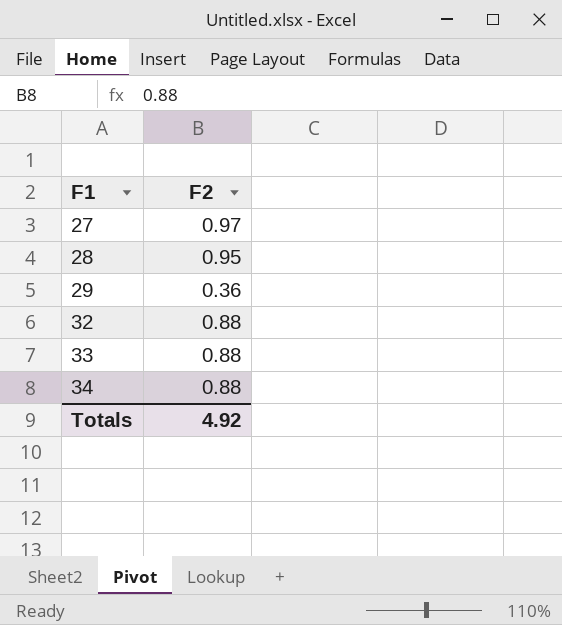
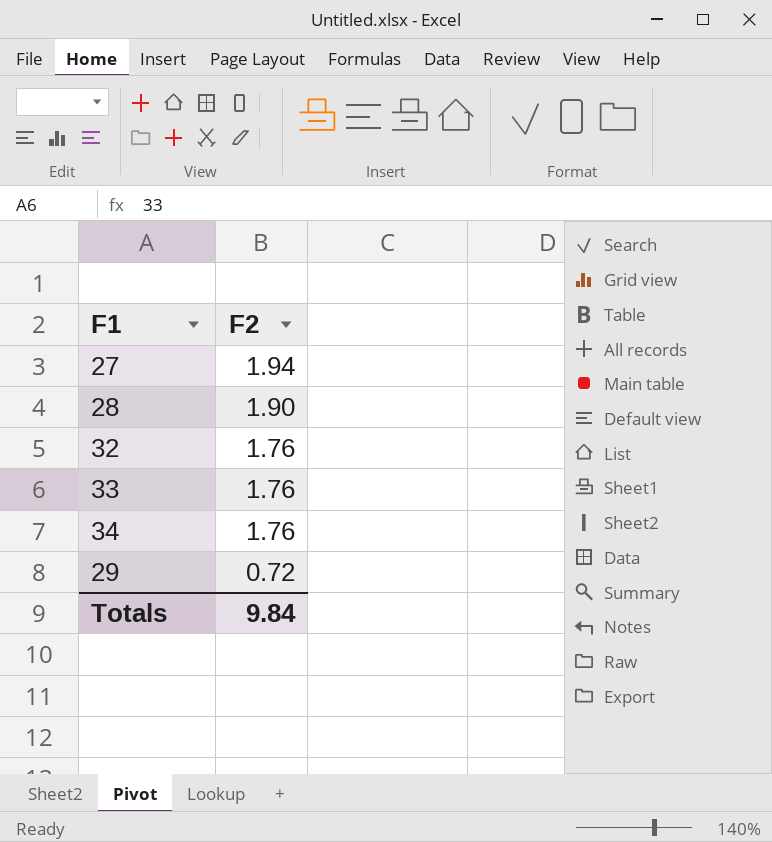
row order: F1 ascending -> F2 descending
27 | F2: 0.97 -> 1.94
28 | F2: 0.95 -> 1.90
32 | F2: 0.88 -> 1.76
33 | F2: 0.88 -> 1.76
34 | F2: 0.88 -> 1.76
29 | F2: 0.36 -> 0.72
Totals | F2: 4.92 -> 9.84

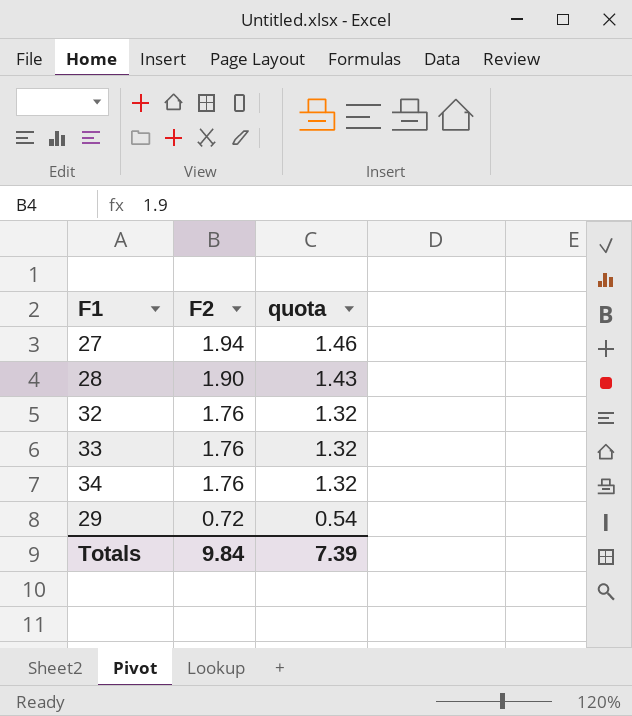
column quota | formula: none -> [F2] * 0.75

